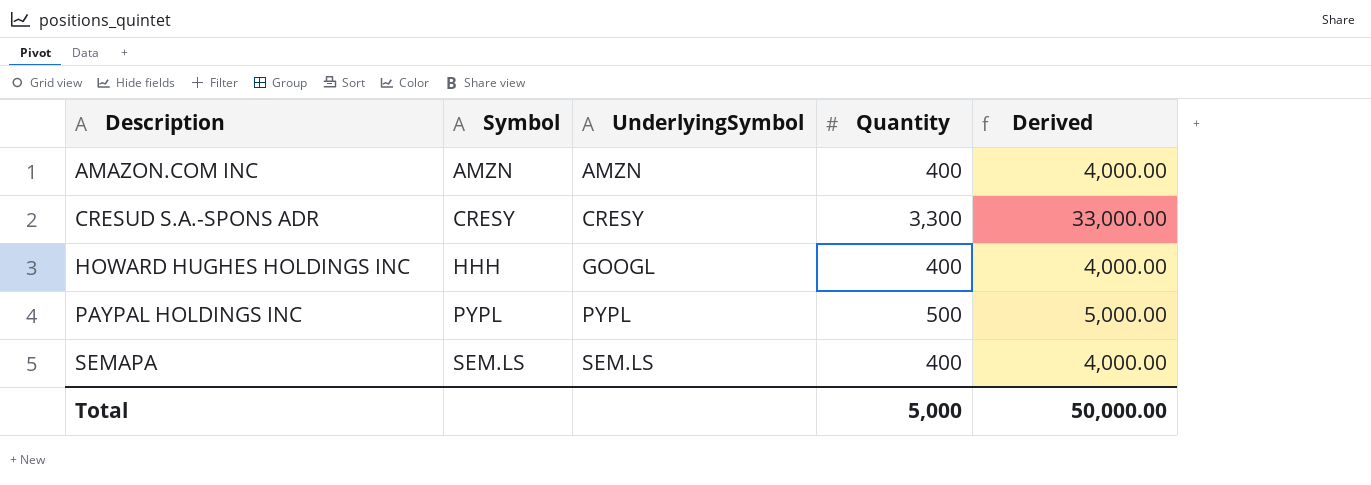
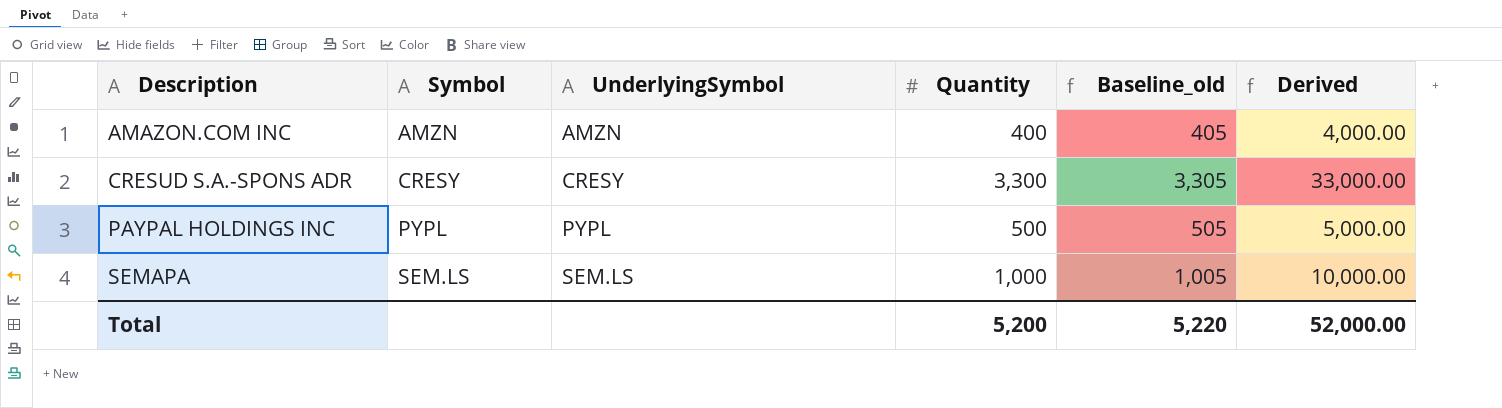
column Baseline_old | formula: none -> [Quantity] + 5
row HOWARD HUGHES HOLDINGS INC: HHH | GOOGL | 400 | 4,000.00 -> none
SEMAPA | Quantity: 400 -> 1,000
SEMAPA | Derived: 4,000.00 -> 10,000.00
Total | Quantity: 5,000 -> 5,200
Total | Derived: 50,000.00 -> 52,000.00

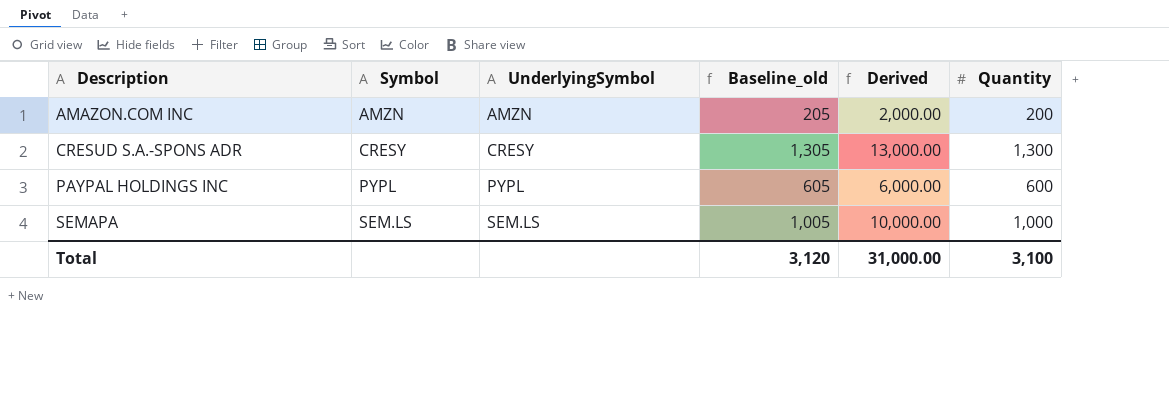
column Quantity | position: 4 -> 6
AMAZON.COM INC | Baseline_old: 405 -> 205
AMAZON.COM INC | Derived: 4,000.00 -> 2,000.00
AMAZON.COM INC | Quantity: 400 -> 200
CRESUD S.A.-SPONS ADR | Baseline_old: 3,305 -> 1,305
CRESUD S.A.-SPONS ADR | Derived: 33,000.00 -> 13,000.00
CRESUD S.A.-SPONS ADR | Quantity: 3,300 -> 1,300
PAYPAL HOLDINGS INC | Baseline_old: 505 -> 605
PAYPAL HOLDINGS INC | Derived: 5,000.00 -> 6,000.00
PAYPAL HOLDINGS INC | Quantity: 500 -> 600
Total | Baseline_old: 5,220 -> 3,120
Total | Derived: 52,000.00 -> 31,000.00
Total | Quantity: 5,200 -> 3,100

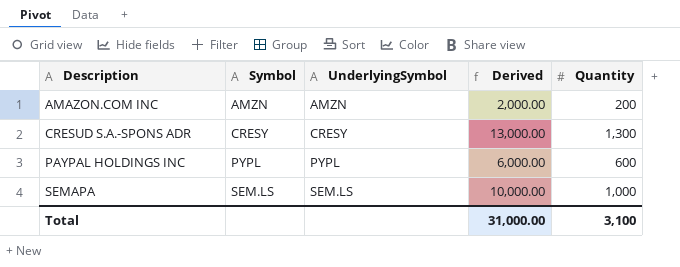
column Baseline_old | formula: [Quantity] + 5 -> none

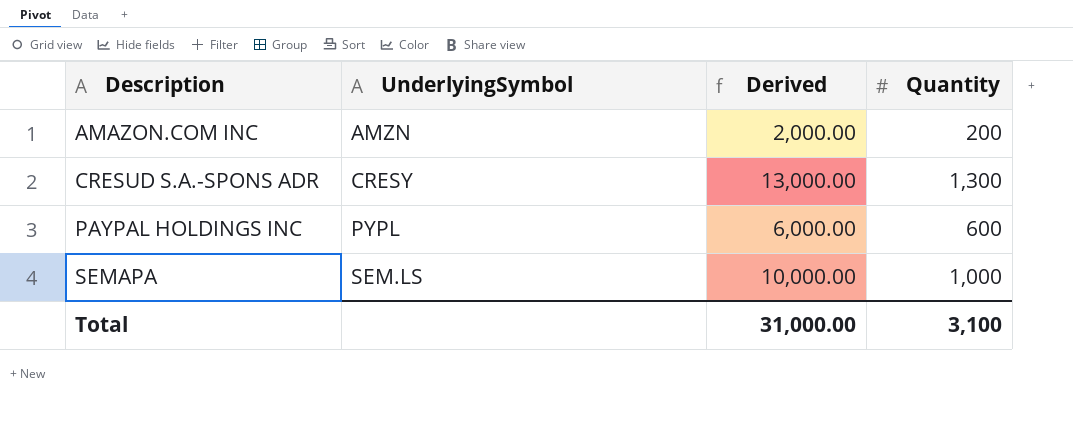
column Symbol | position: 2 -> none

